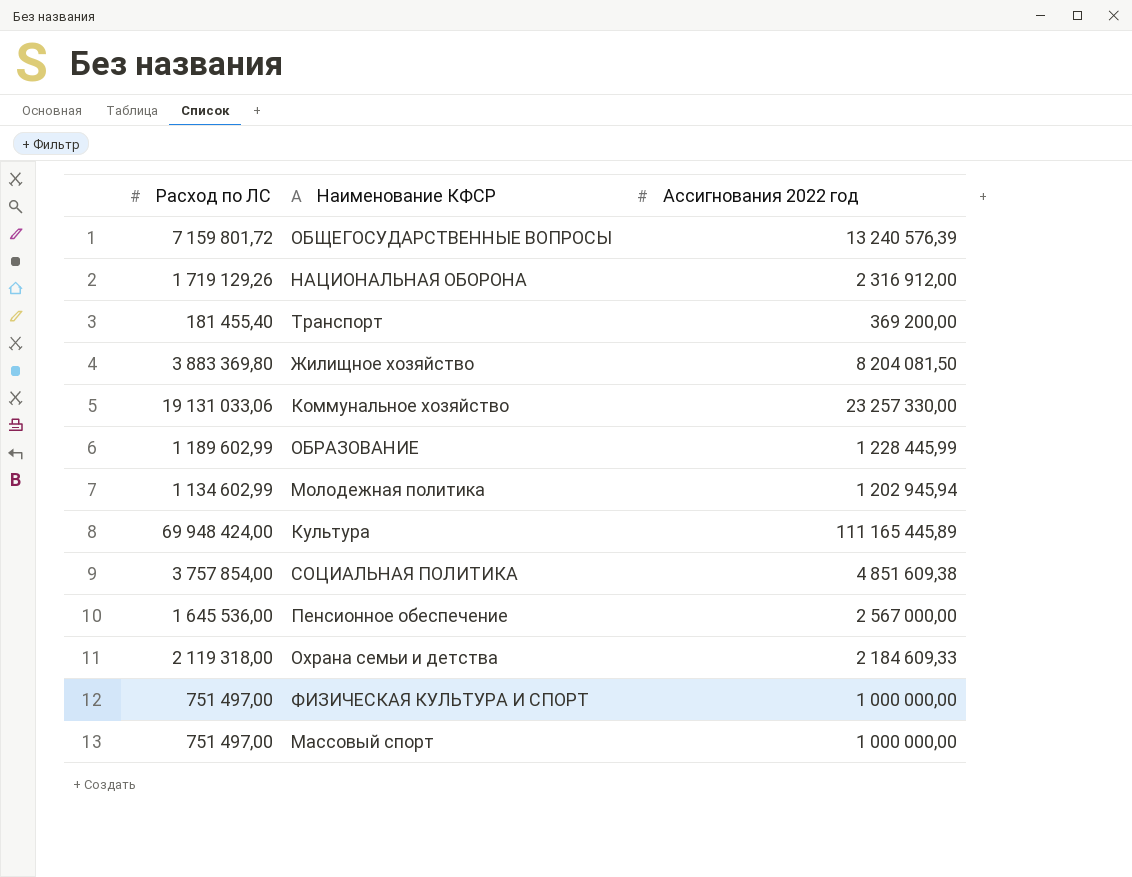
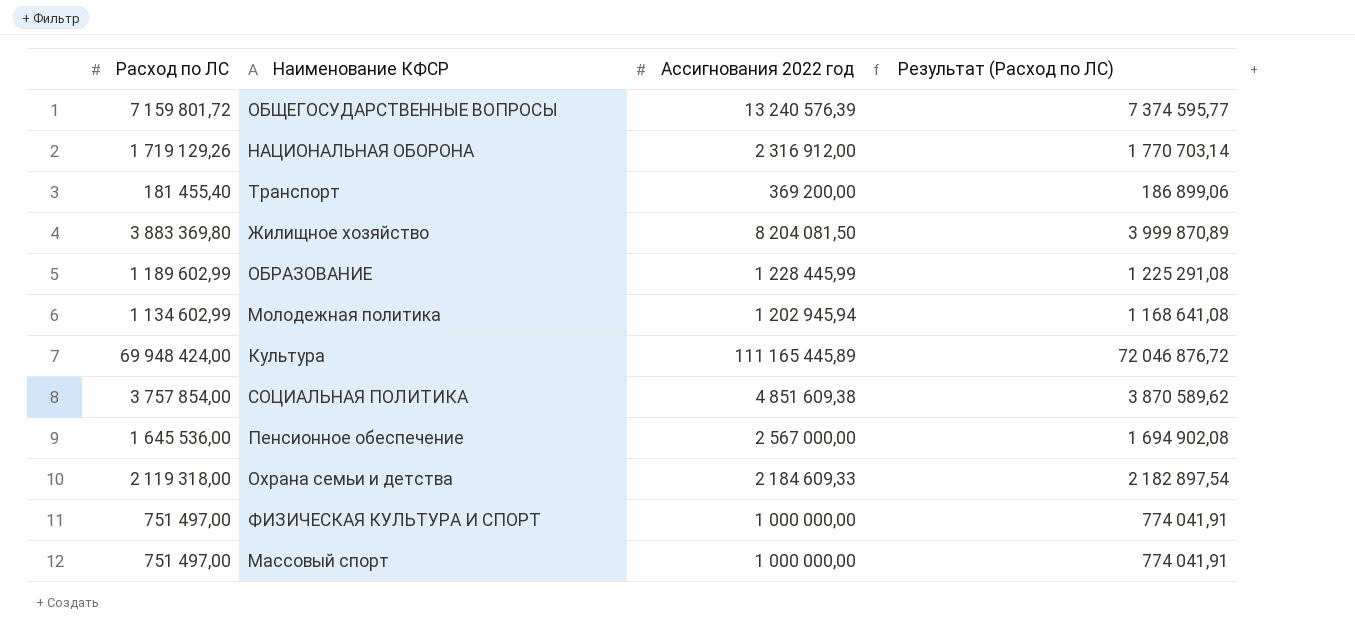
column Результат (Расход по ЛС) | formula: none -> [Расход по ЛС] * 1,03
row Коммунальное хозяйство: 19 131 033,06 | 23 257 330,00 -> none

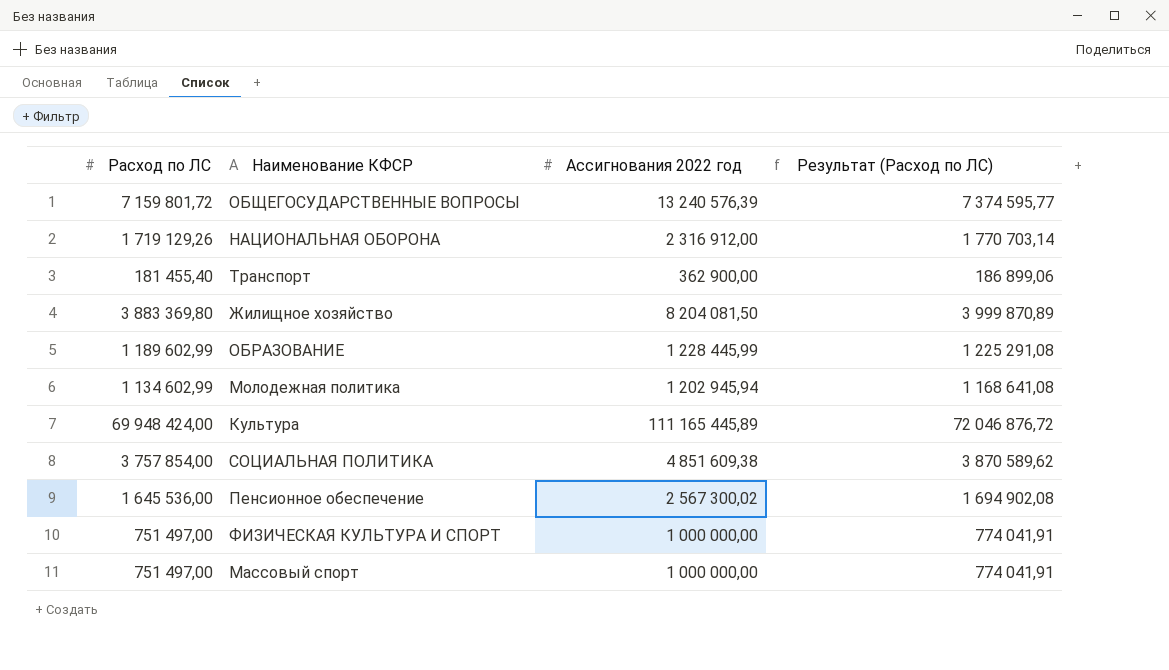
row Охрана семьи и детства: 2 119 318,00 | 2 184 609,33 | 2 182 897,54 -> none
Транспорт | Ассигнования 2022 год: 369 200,00 -> 362 900,00
Пенсионное обеспечение | Ассигнования 2022 год: 2 567 000,00 -> 2 567 300,02

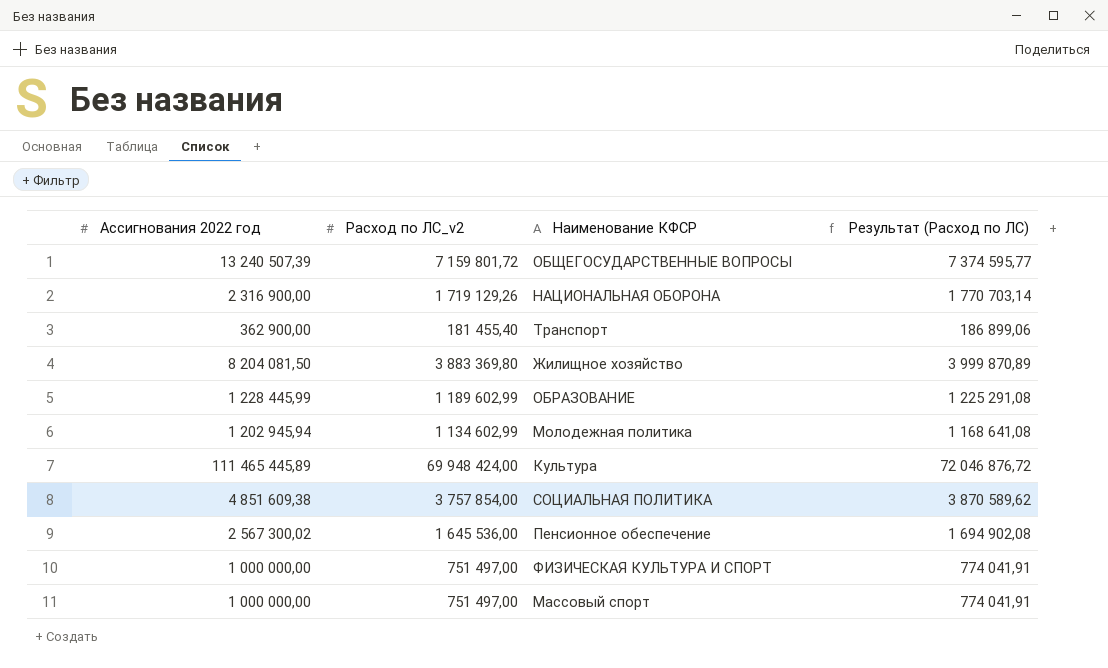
column Ассигнования 2022 год | position: 3 -> 1
column name: Расход по ЛС -> Расход по ЛС_v2
ОБЩЕГОСУДАРСТВЕННЫЕ ВОПРОСЫ | Ассигнования 2022 год: 13 240 576,39 -> 13 240 507,39
НАЦИОНАЛЬНАЯ ОБОРОНА | Ассигнования 2022 год: 2 316 912,00 -> 2 316 900,00
Культура | Ассигнования 2022 год: 111 165 445,89 -> 111 465 445,89

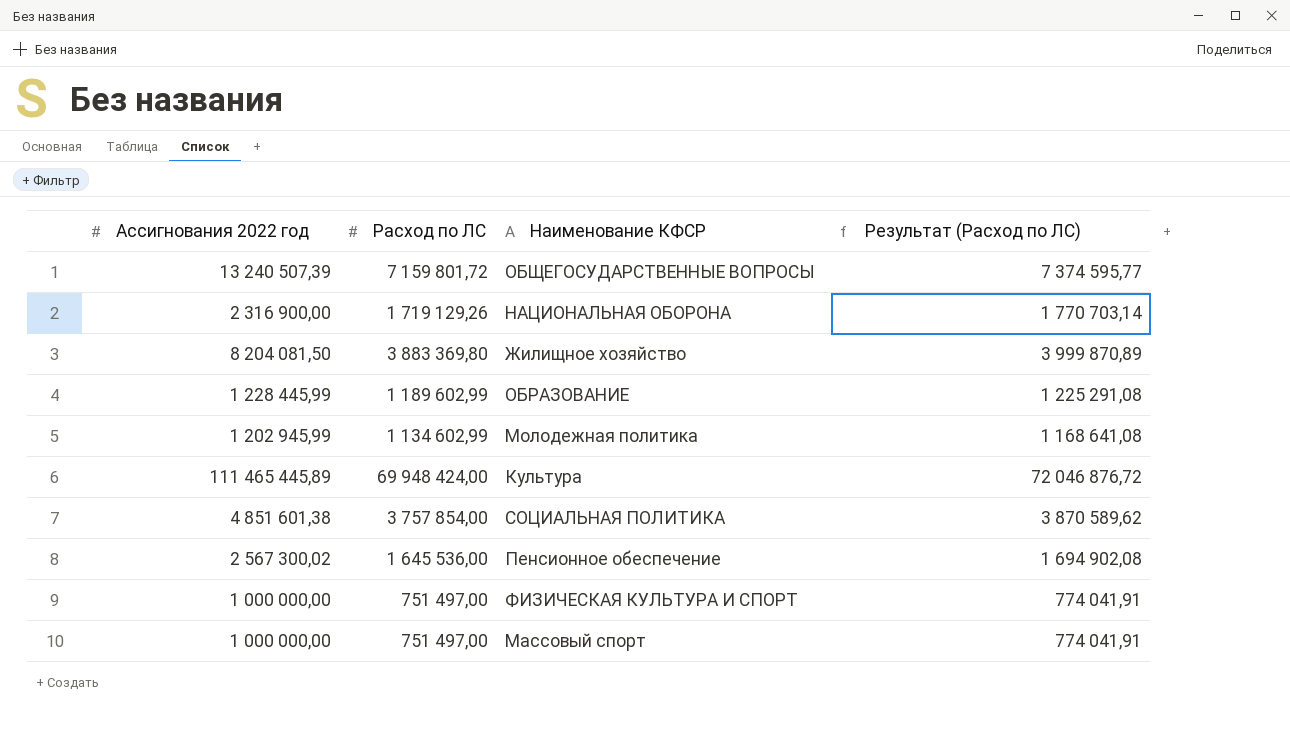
column name: Расход по ЛС_v2 -> Расход по ЛС
row Транспорт: 362 900,00 | 181 455,40 | 186 899,06 -> none
Молодежная политика | Ассигнования 2022 год: 1 202 945,94 -> 1 202 945,99
СОЦИАЛЬНАЯ ПОЛИТИКА | Ассигнования 2022 год: 4 851 609,38 -> 4 851 601,38

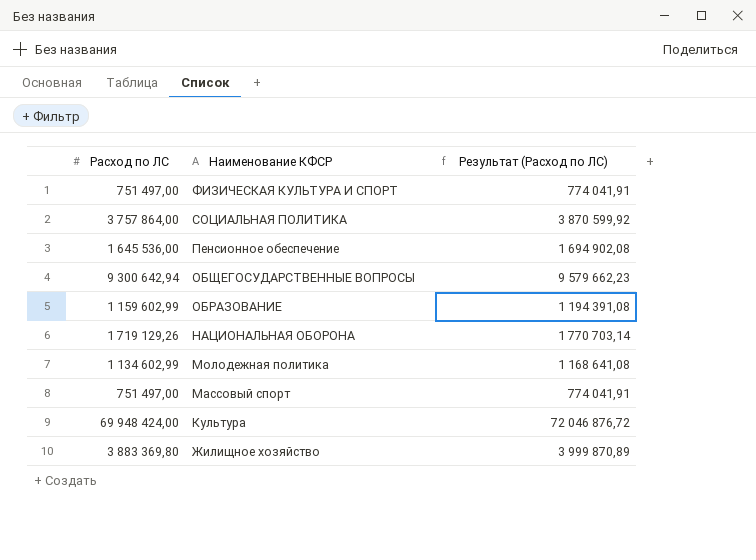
row order: none -> Наименование КФСР descending
column Ассигнования 2022 год | position: 1 -> none
СОЦИАЛЬНАЯ ПОЛИТИКА | Расход по ЛС: 3 757 854,00 -> 3 757 864,00
СОЦИАЛЬНАЯ ПОЛИТИКА | Результат (Расход по ЛС): 3 870 589,62 -> 3 870 599,92
ОБЩЕГОСУДАРСТВЕННЫЕ ВОПРОСЫ | Расход по ЛС: 7 159 801,72 -> 9 300 642,94
ОБЩЕГОСУДАРСТВЕННЫЕ ВОПРОСЫ | Результат (Расход по ЛС): 7 374 595,77 -> 9 579 662,23
ОБРАЗОВАНИЕ | Расход по ЛС: 1 189 602,99 -> 1 159 602,99
ОБРАЗОВАНИЕ | Результат (Расход по ЛС): 1 225 291,08 -> 1 194 391,08

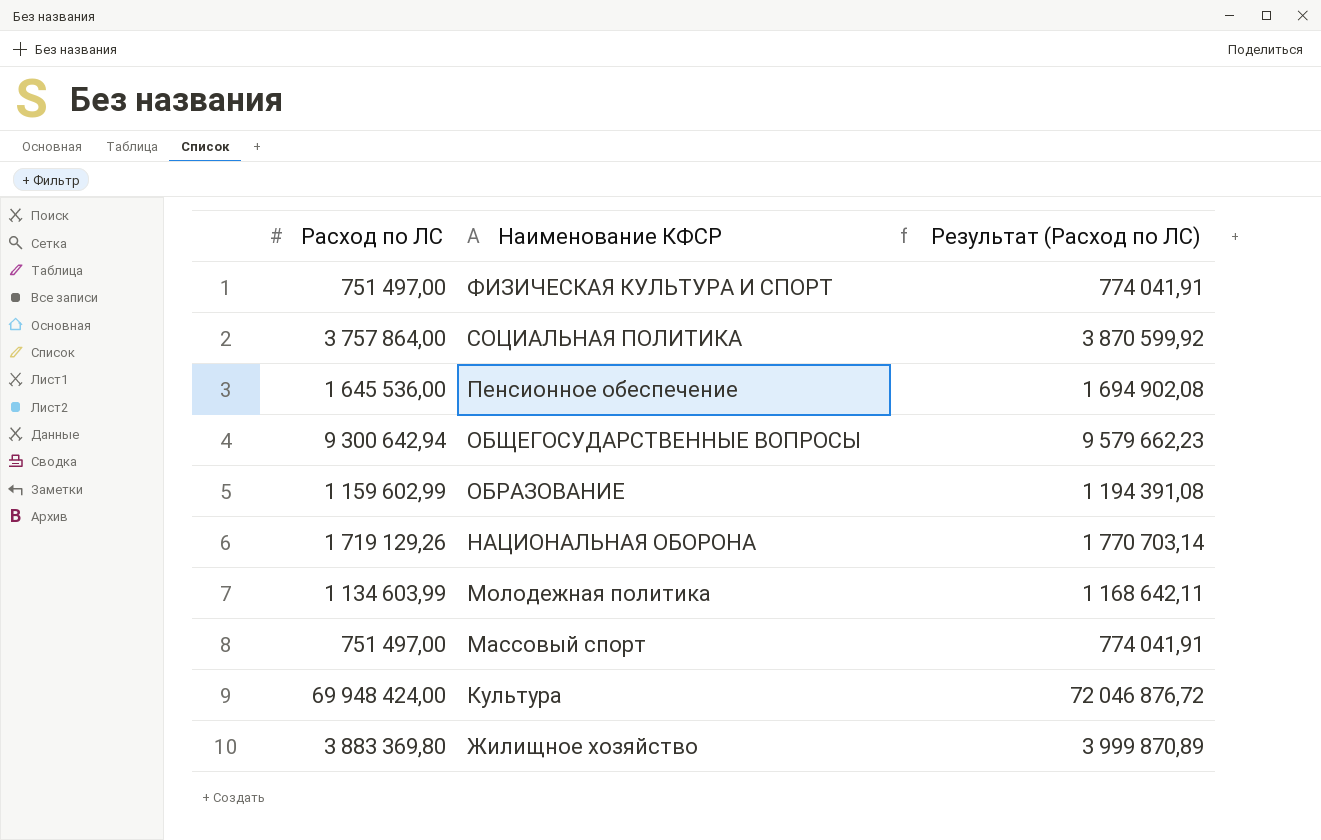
Молодежная политика | Расход по ЛС: 1 134 602,99 -> 1 134 603,99
Молодежная политика | Результат (Расход по ЛС): 1 168 641,08 -> 1 168 642,11

